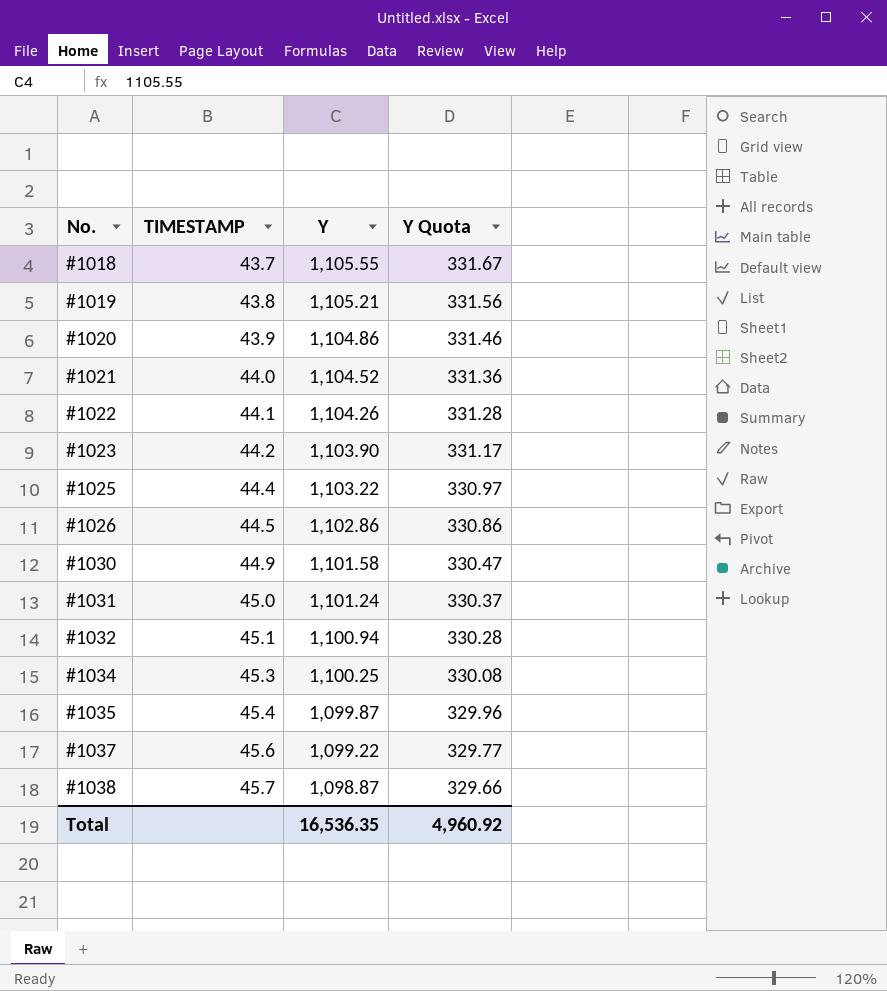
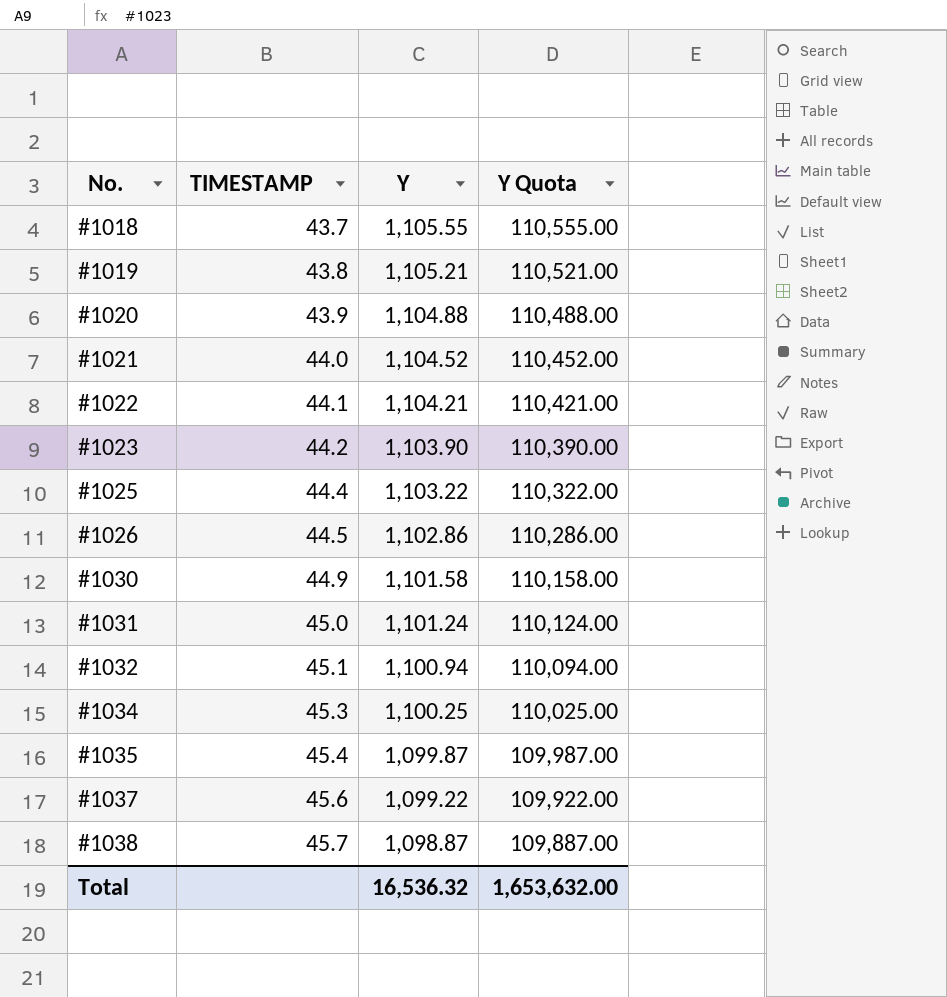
column Y Quota | formula: [Y] * 0.3 -> [Y] * 100
#1020 | Y: 1,104.86 -> 1,104.88
#1022 | Y: 1,104.26 -> 1,104.21
Total | Y: 16,536.35 -> 16,536.32
Total | Y Quota: 4,960.92 -> 1,653,632.00

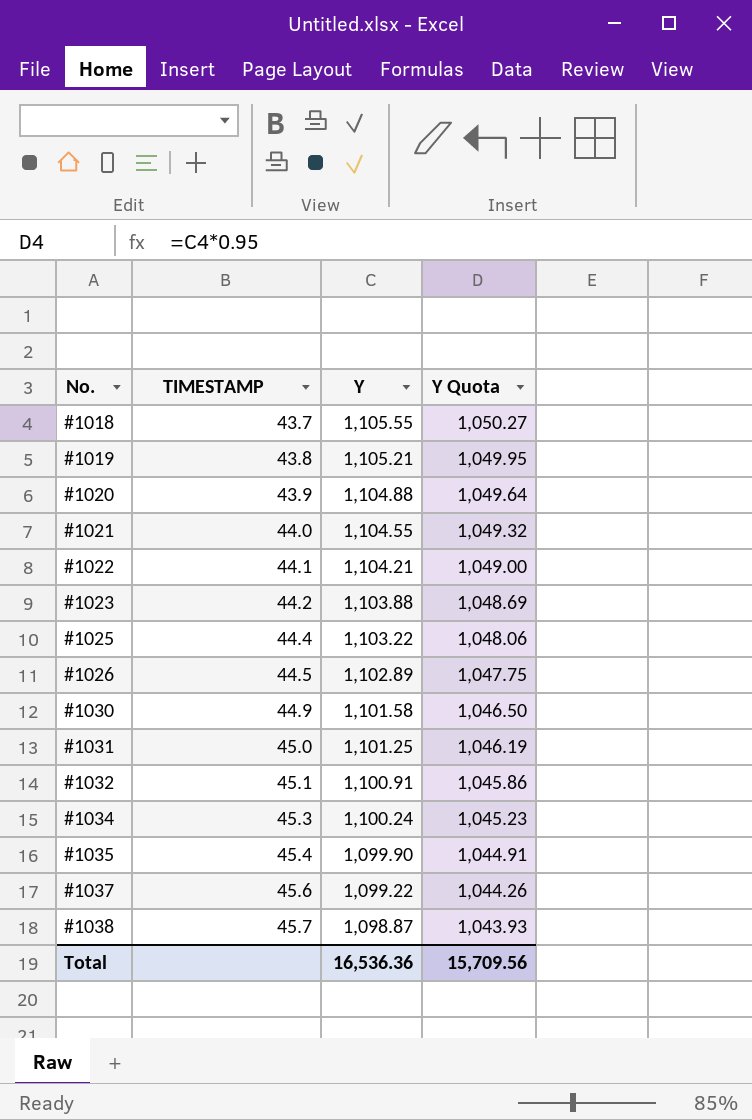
column Y Quota | formula: [Y] * 100 -> [Y] * 0.95
#1021 | Y: 1,104.52 -> 1,104.55
#1023 | Y: 1,103.90 -> 1,103.88
#1026 | Y: 1,102.86 -> 1,102.89
#1031 | Y: 1,101.24 -> 1,101.25
#1032 | Y: 1,100.94 -> 1,100.91
#1034 | Y: 1,100.25 -> 1,100.24
#1035 | Y: 1,099.87 -> 1,099.90
Total | Y: 16,536.32 -> 16,536.36
Total | Y Quota: 1,653,632.00 -> 15,709.56

